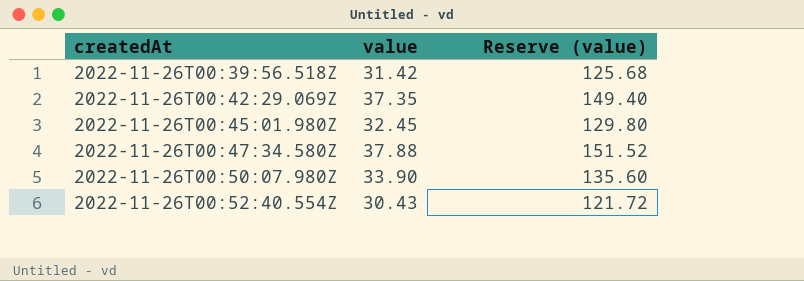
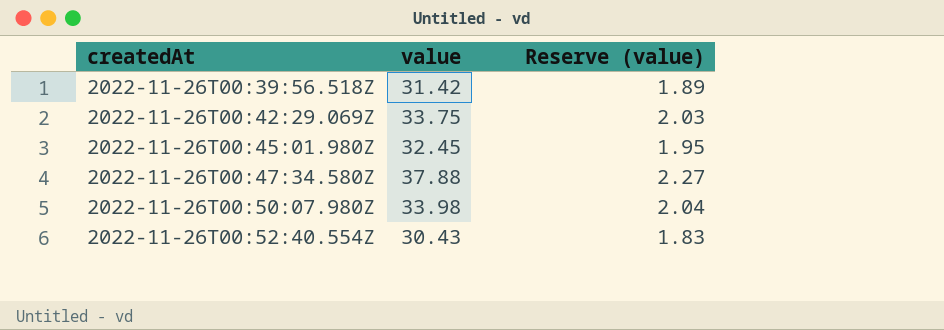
column Reserve (value) | formula: [value] * 4 -> [value] * 0.06
2022-11-26T00:42:29.069Z | value: 37.35 -> 33.75
2022-11-26T00:50:07.980Z | value: 33.90 -> 33.98

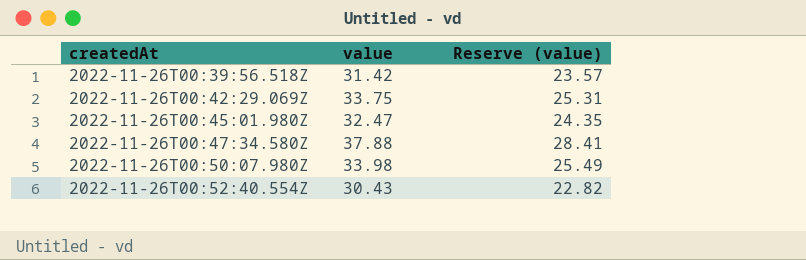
column Reserve (value) | formula: [value] * 0.06 -> [value] * 0.75
2022-11-26T00:45:01.980Z | value: 32.45 -> 32.47

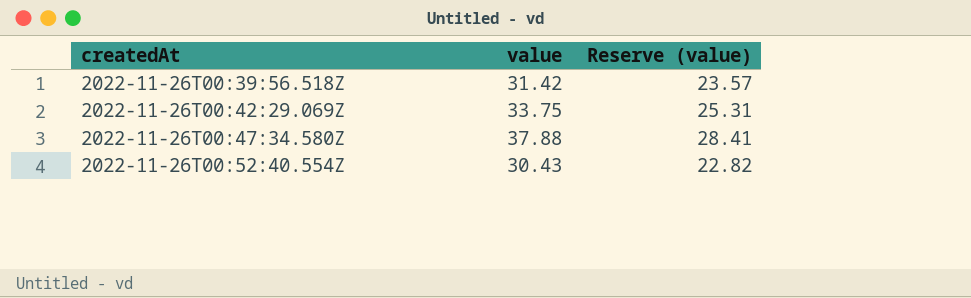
row 2022-11-26T00:45:01.980Z: 32.47 | 24.35 -> none
row 2022-11-26T00:50:07.980Z: 33.98 | 25.49 -> none

